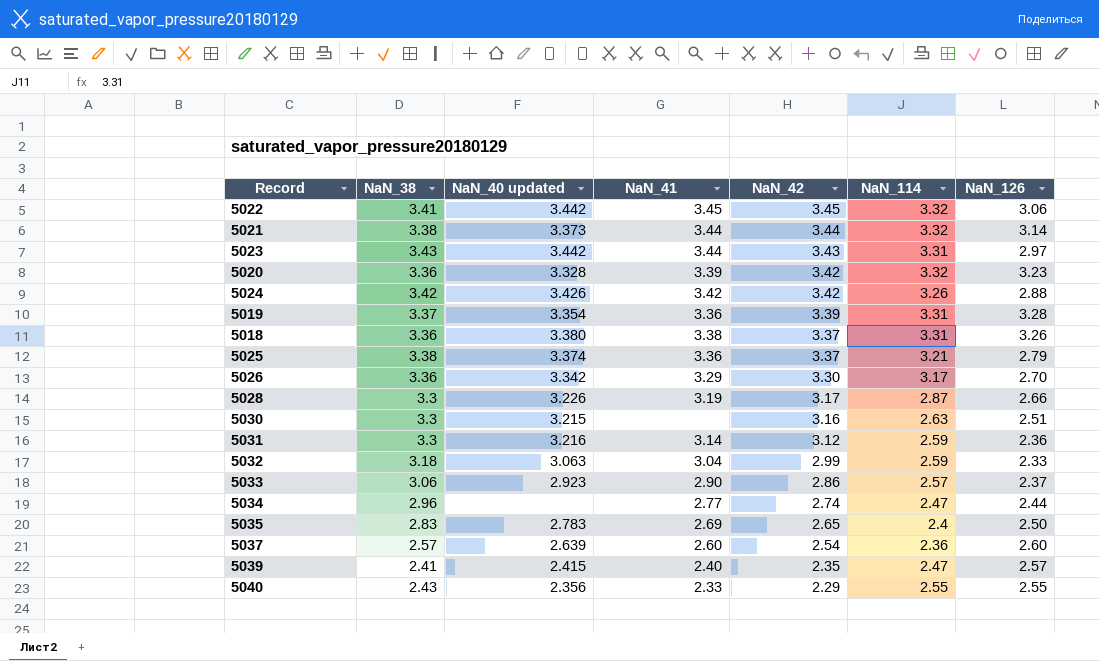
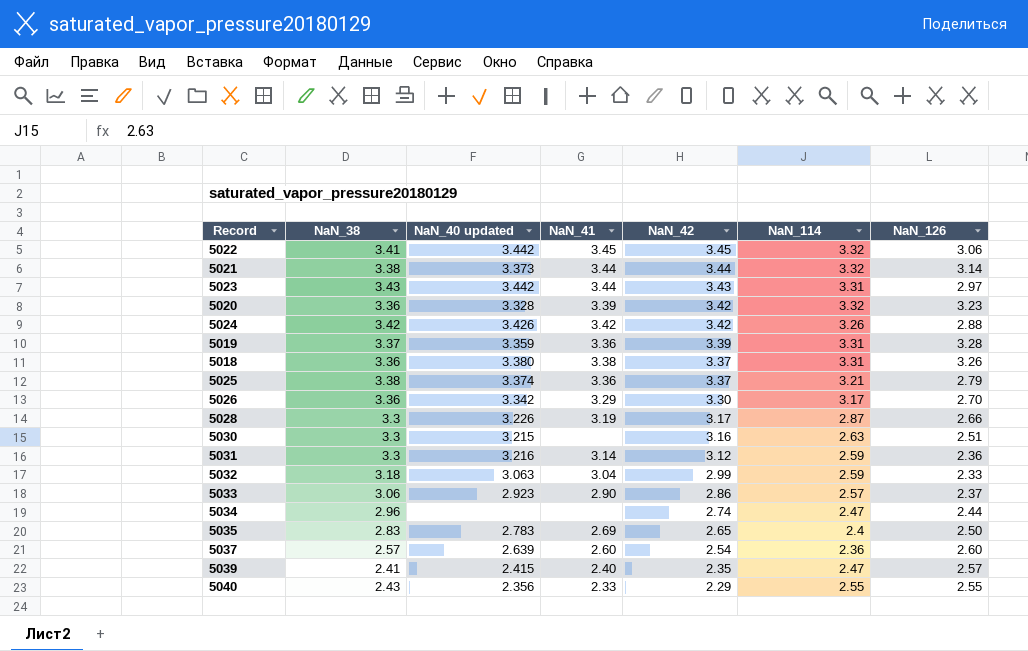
5019 | NaN_40 updated: 3.354 -> 3.359
5034 | NaN_41: 2.77 -> none

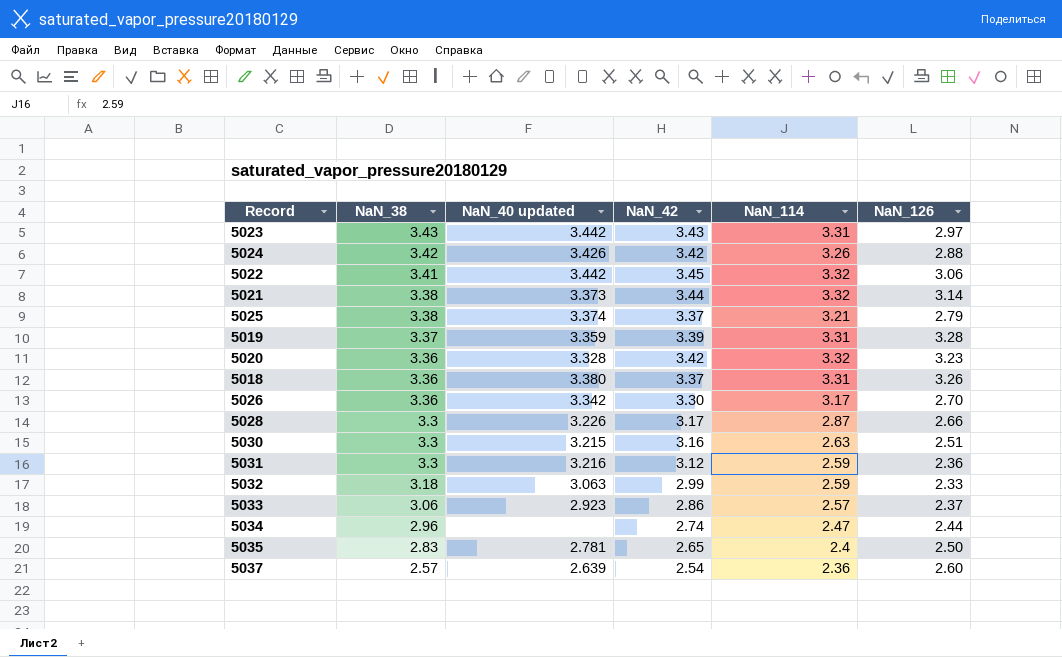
row order: NaN_42 descending -> NaN_38 descending
column NaN_41 | position: 4 -> none
row 5039: 2.41 | 2.415 | 2.40 | 2.35 | 2.47 | 2.57 -> none
row 5040: 2.43 | 2.356 | 2.33 | 2.29 | 2.55 | 2.55 -> none
5035 | NaN_40 updated: 2.783 -> 2.781

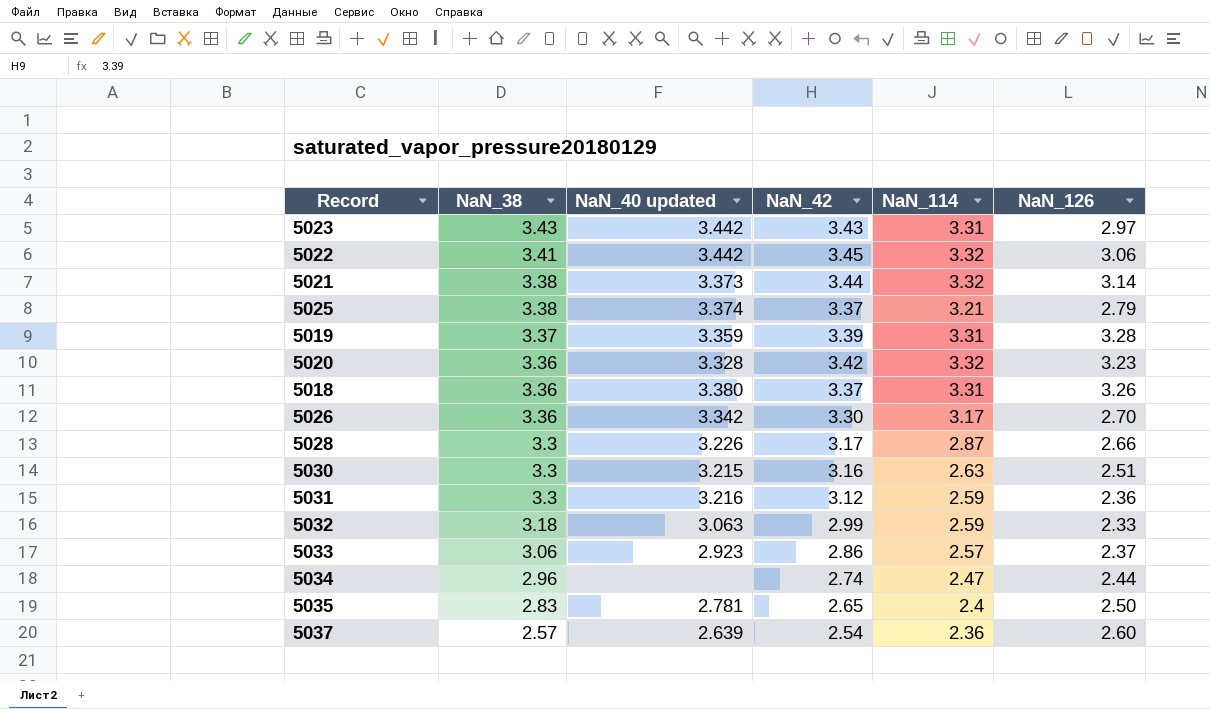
row 5024: 3.42 | 3.426 | 3.42 | 3.26 | 2.88 -> none

